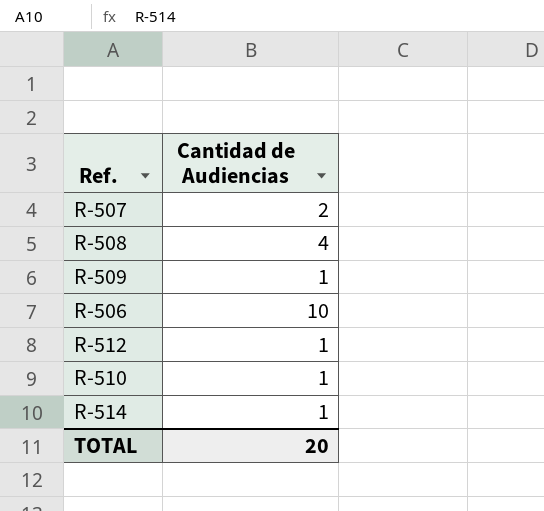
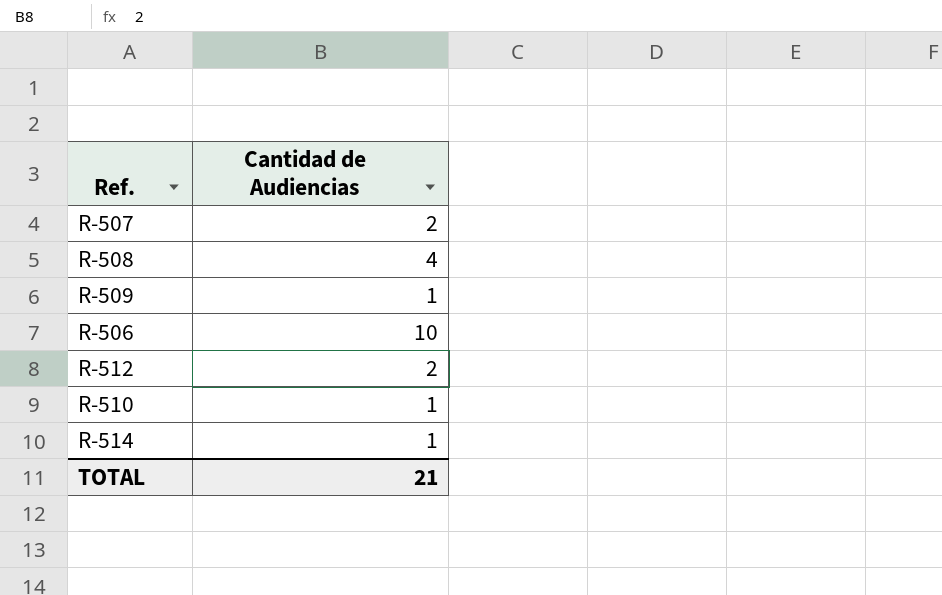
R-512 | Cantidad de Audiencias: 1 -> 2
TOTAL | Cantidad de Audiencias: 20 -> 21

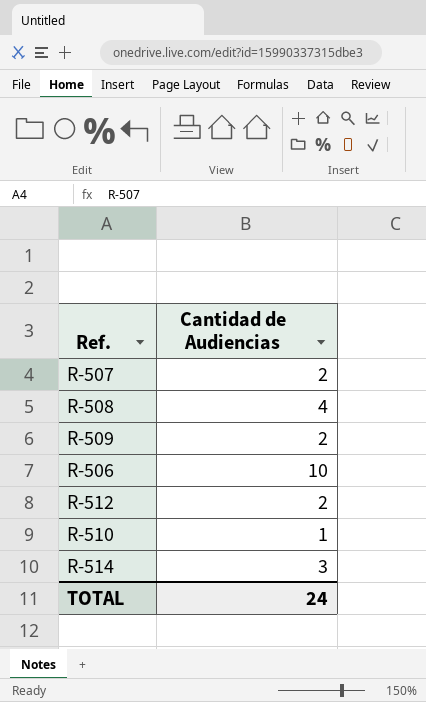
R-509 | Cantidad de Audiencias: 1 -> 2
R-514 | Cantidad de Audiencias: 1 -> 3
TOTAL | Cantidad de Audiencias: 21 -> 24

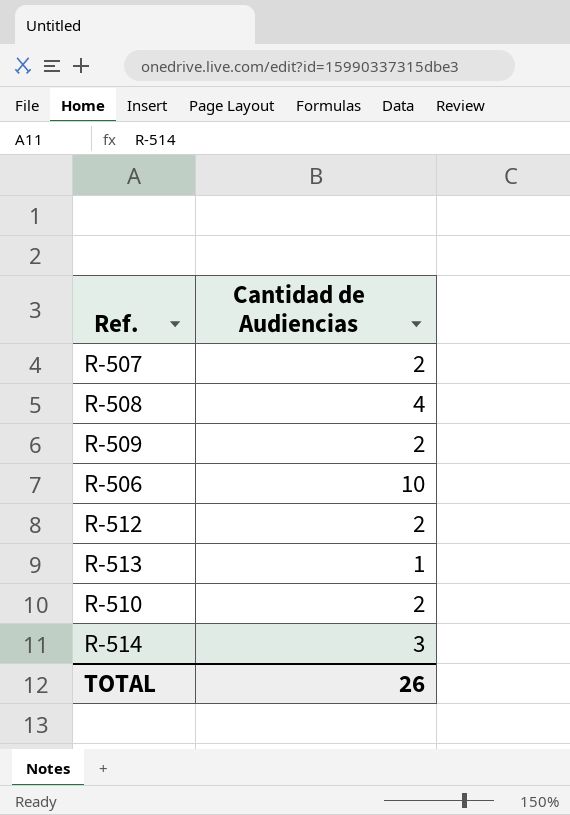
row R-513: none -> 1
R-510 | Cantidad de Audiencias: 1 -> 2
TOTAL | Cantidad de Audiencias: 24 -> 26

